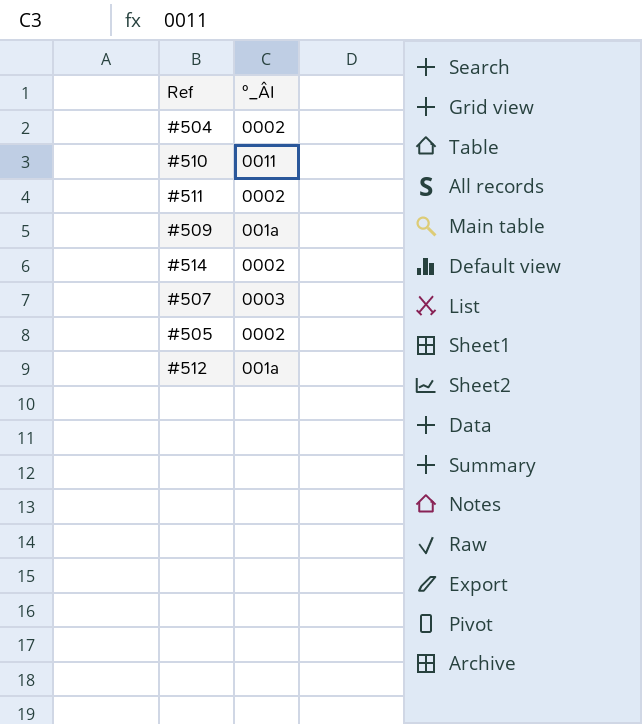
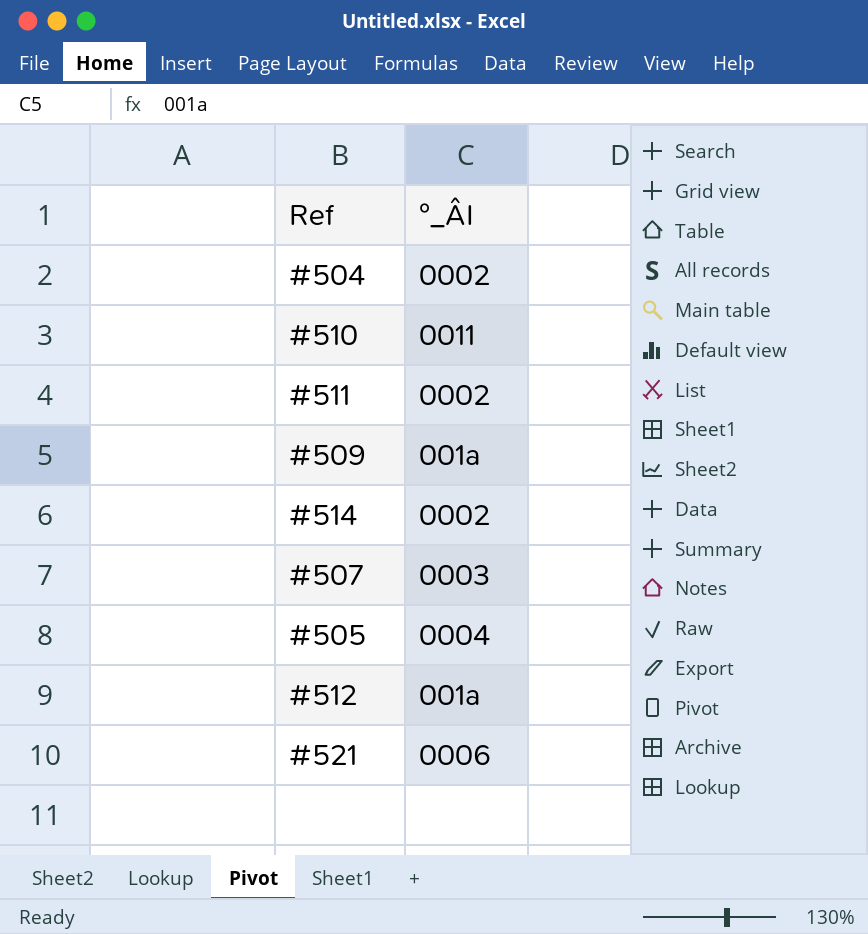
#505 | °_ÂI: 0002 -> 0004
row #521: none -> 0006

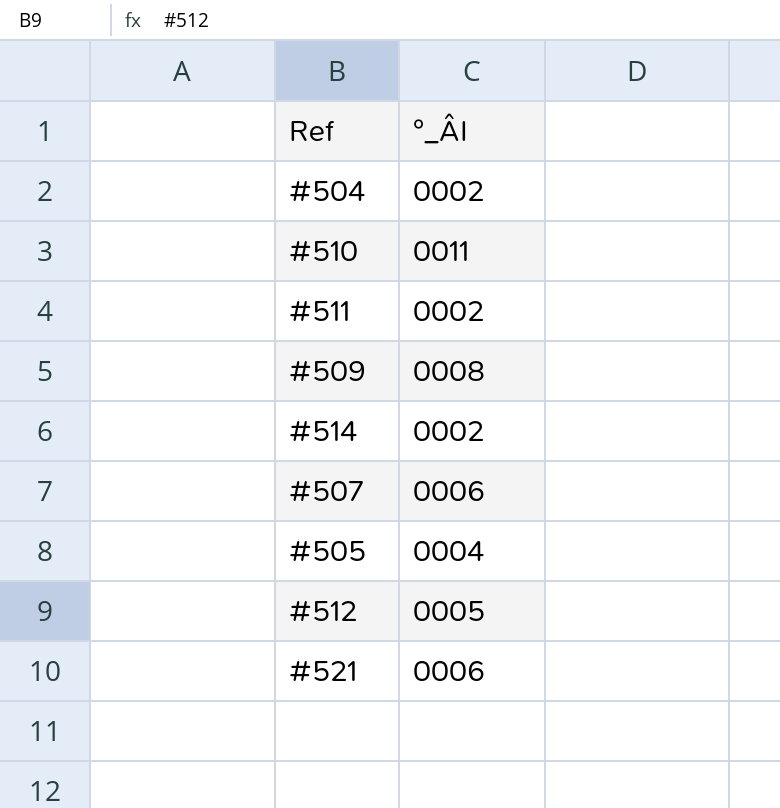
#509 | °_ÂI: 001a -> 0008
#507 | °_ÂI: 0003 -> 0006
#512 | °_ÂI: 001a -> 0005

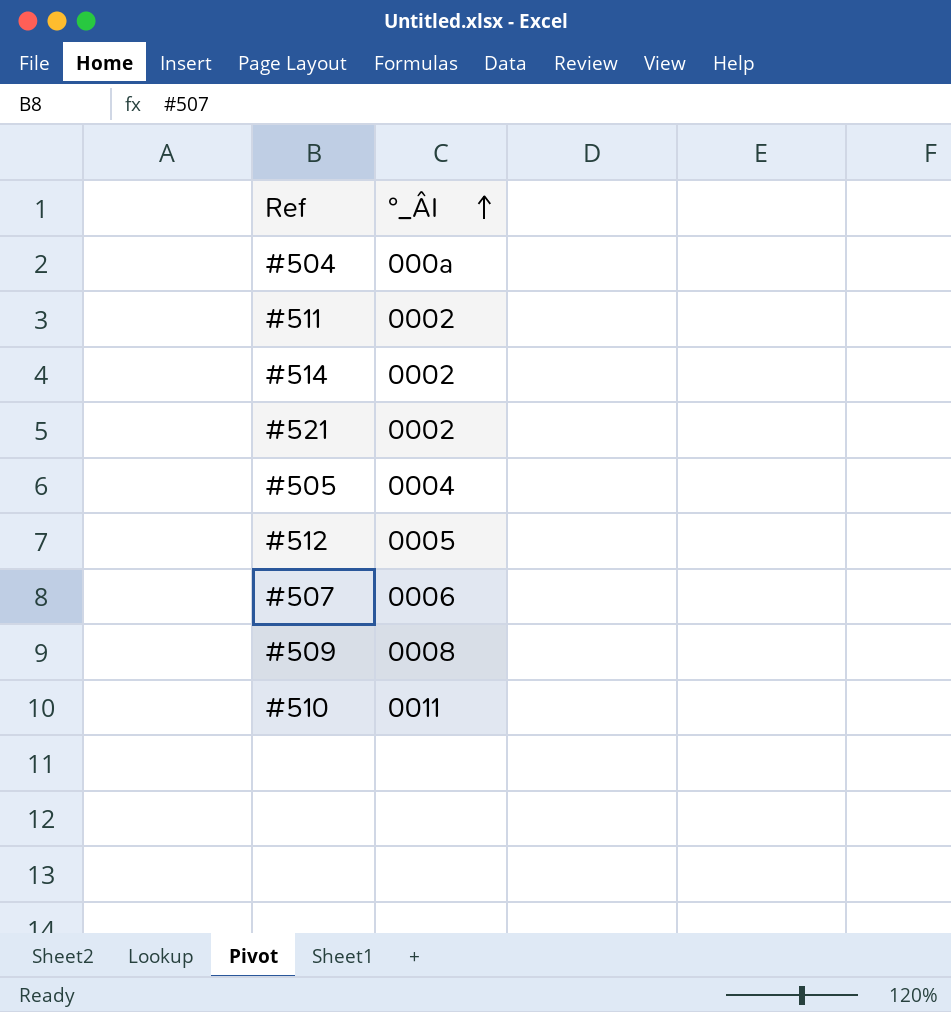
row order: none -> °_ÂI ascending
#504 | °_ÂI: 0002 -> 000a
#521 | °_ÂI: 0006 -> 0002

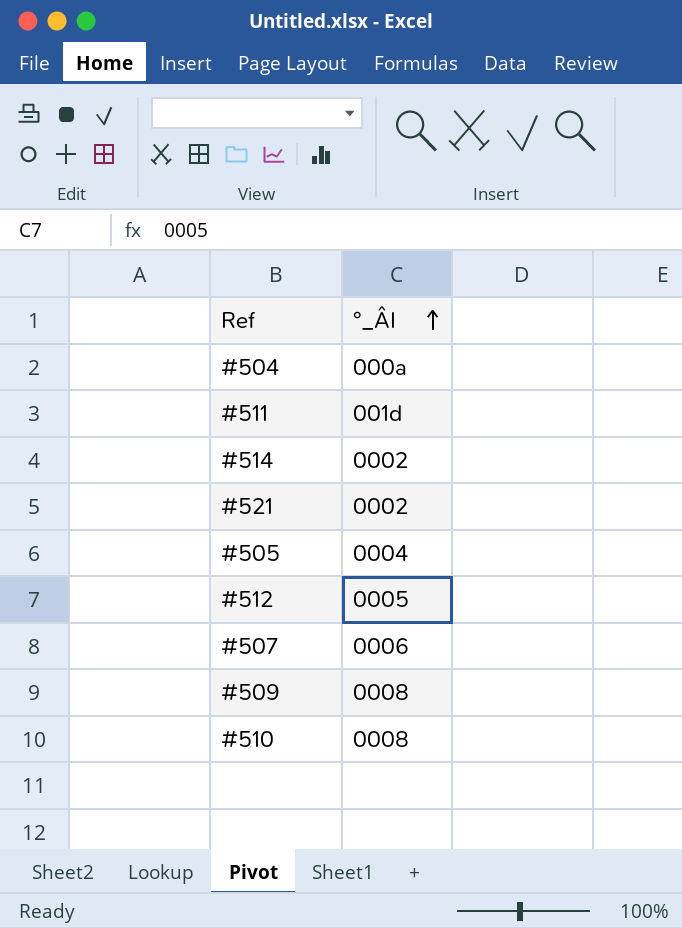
#511 | °_ÂI: 0002 -> 001d
#510 | °_ÂI: 0011 -> 0008

